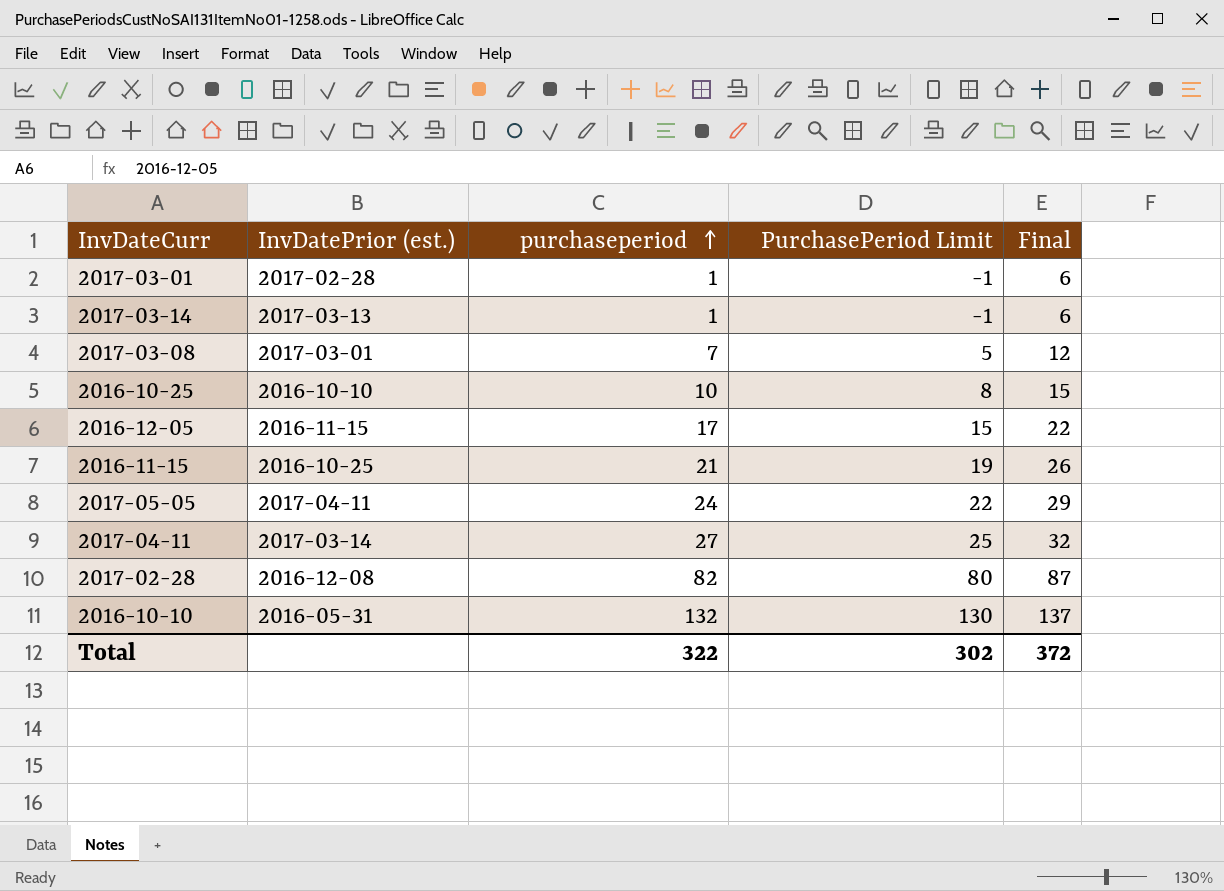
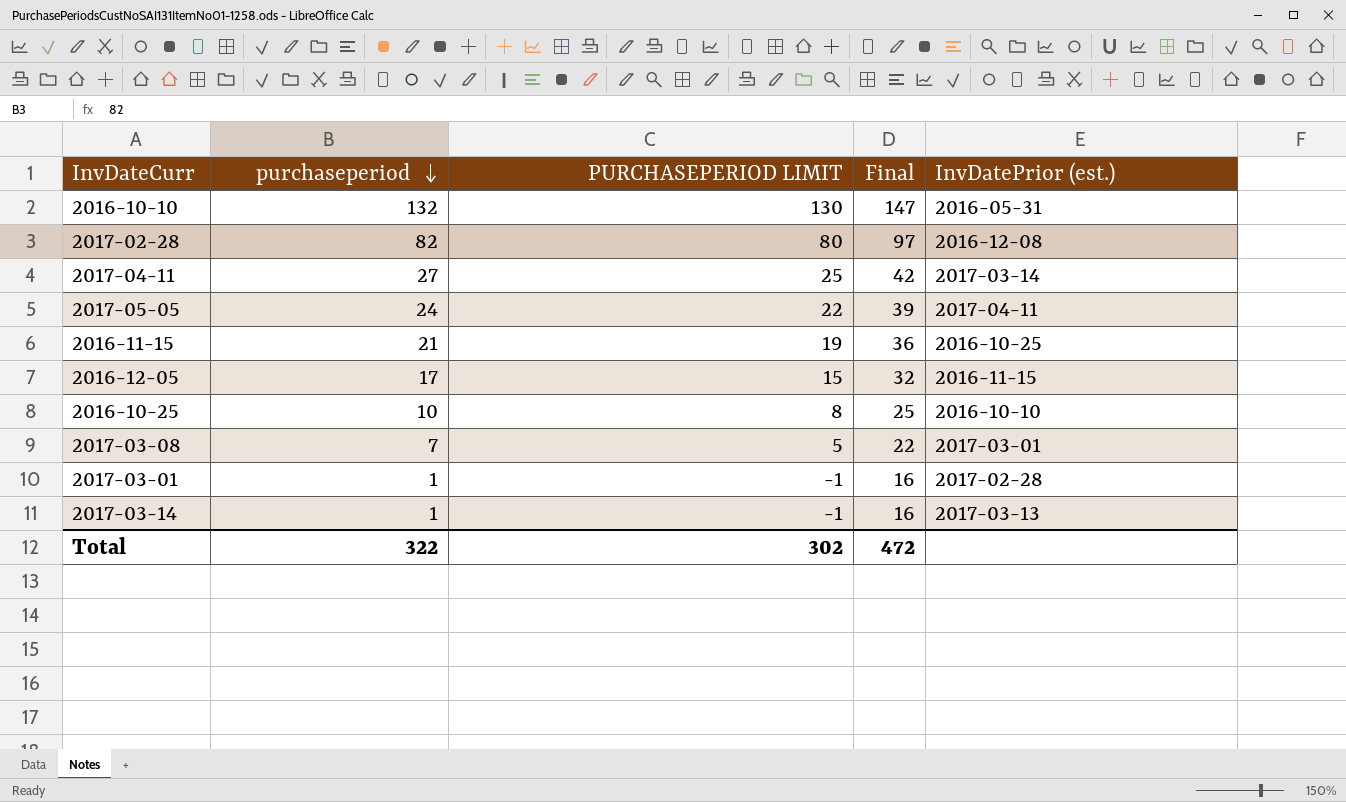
row order: purchaseperiod ascending -> purchaseperiod descending
column name: PurchasePeriod Limit -> PURCHASEPERIOD LIMIT
column Final | formula: [purchaseperiod] + 5 -> [purchaseperiod] + 15
column InvDatePrior (est.) | position: 2 -> 5
Total | Final: 372 -> 472

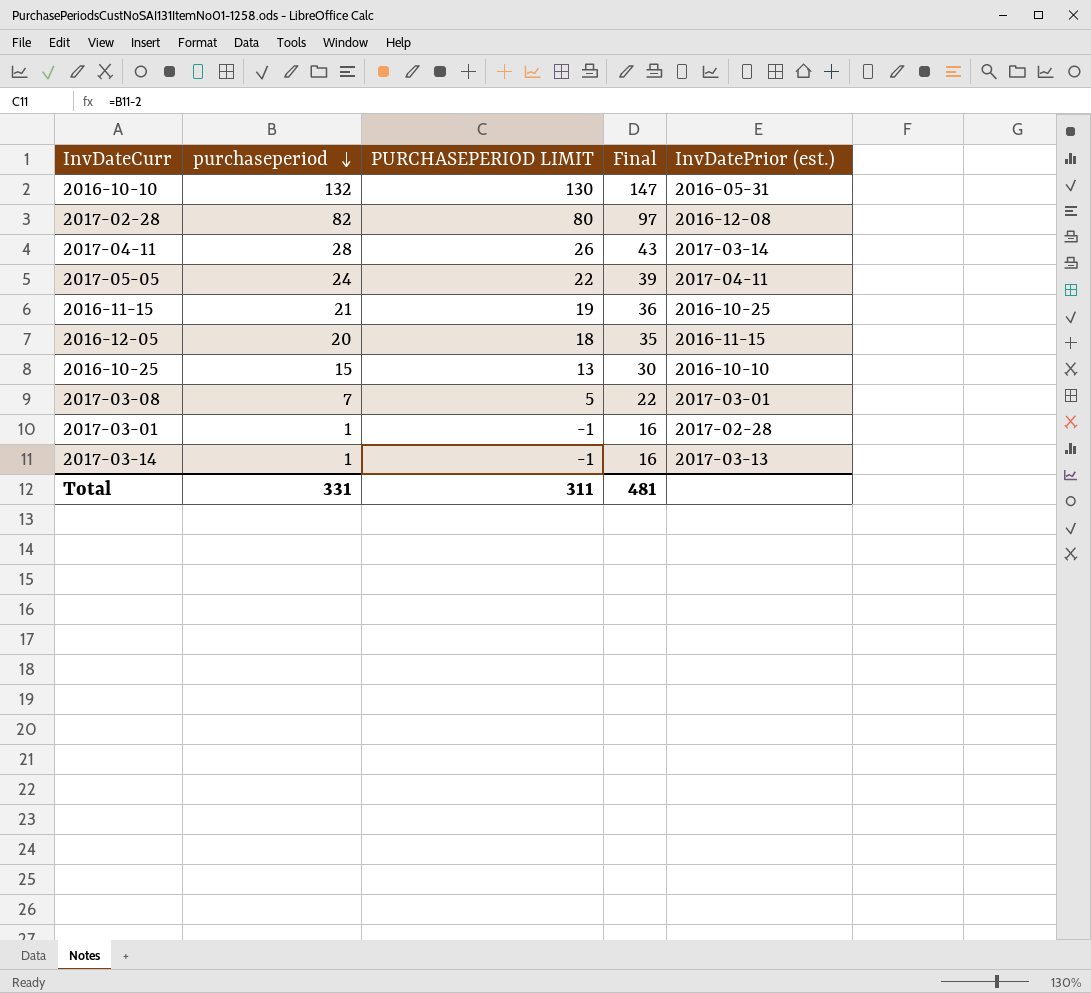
2017-04-11 | purchaseperiod: 27 -> 28
2017-04-11 | PURCHASEPERIOD LIMIT: 25 -> 26
2017-04-11 | Final: 42 -> 43
2016-12-05 | purchaseperiod: 17 -> 20
2016-12-05 | PURCHASEPERIOD LIMIT: 15 -> 18
2016-12-05 | Final: 32 -> 35
2016-10-25 | purchaseperiod: 10 -> 15
2016-10-25 | PURCHASEPERIOD LIMIT: 8 -> 13
2016-10-25 | Final: 25 -> 30
Total | purchaseperiod: 322 -> 331
Total | PURCHASEPERIOD LIMIT: 302 -> 311
Total | Final: 472 -> 481

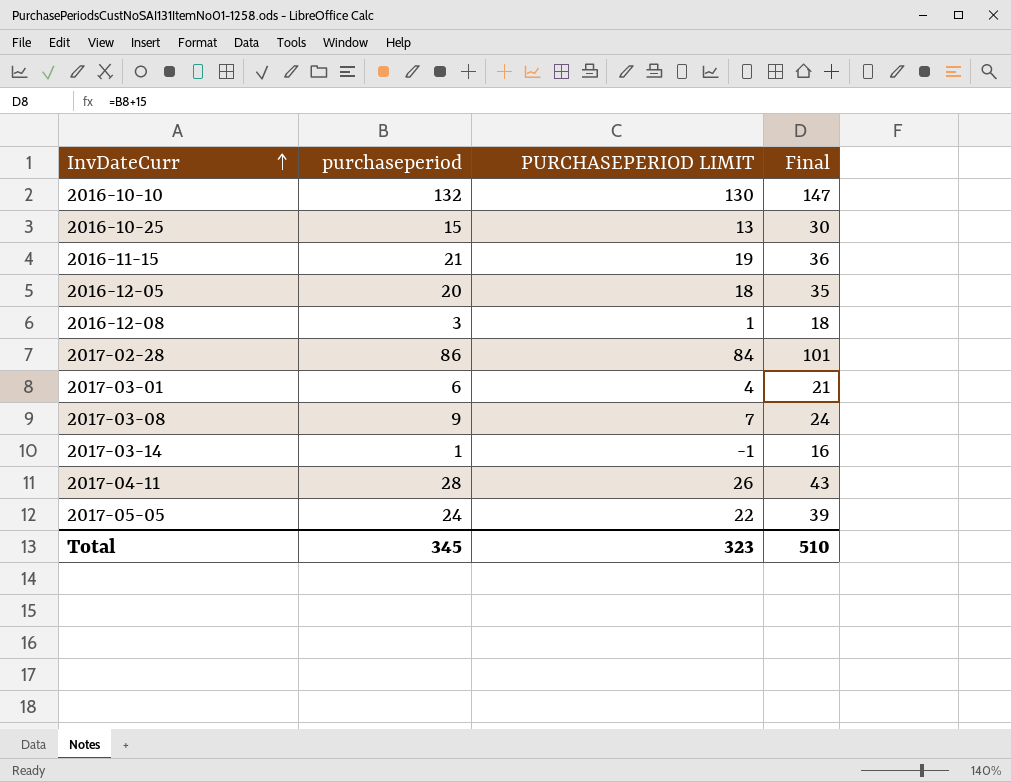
row order: purchaseperiod descending -> InvDateCurr ascending
column InvDatePrior (est.) | position: 5 -> none
row 2016-12-08: none -> 3 | 1 | 18
2017-02-28 | purchaseperiod: 82 -> 86
2017-02-28 | PURCHASEPERIOD LIMIT: 80 -> 84
2017-02-28 | Final: 97 -> 101
2017-03-01 | purchaseperiod: 1 -> 6
2017-03-01 | PURCHASEPERIOD LIMIT: -1 -> 4
2017-03-01 | Final: 16 -> 21
2017-03-08 | purchaseperiod: 7 -> 9
2017-03-08 | PURCHASEPERIOD LIMIT: 5 -> 7
2017-03-08 | Final: 22 -> 24
Total | purchaseperiod: 331 -> 345
Total | PURCHASEPERIOD LIMIT: 311 -> 323
Total | Final: 481 -> 510

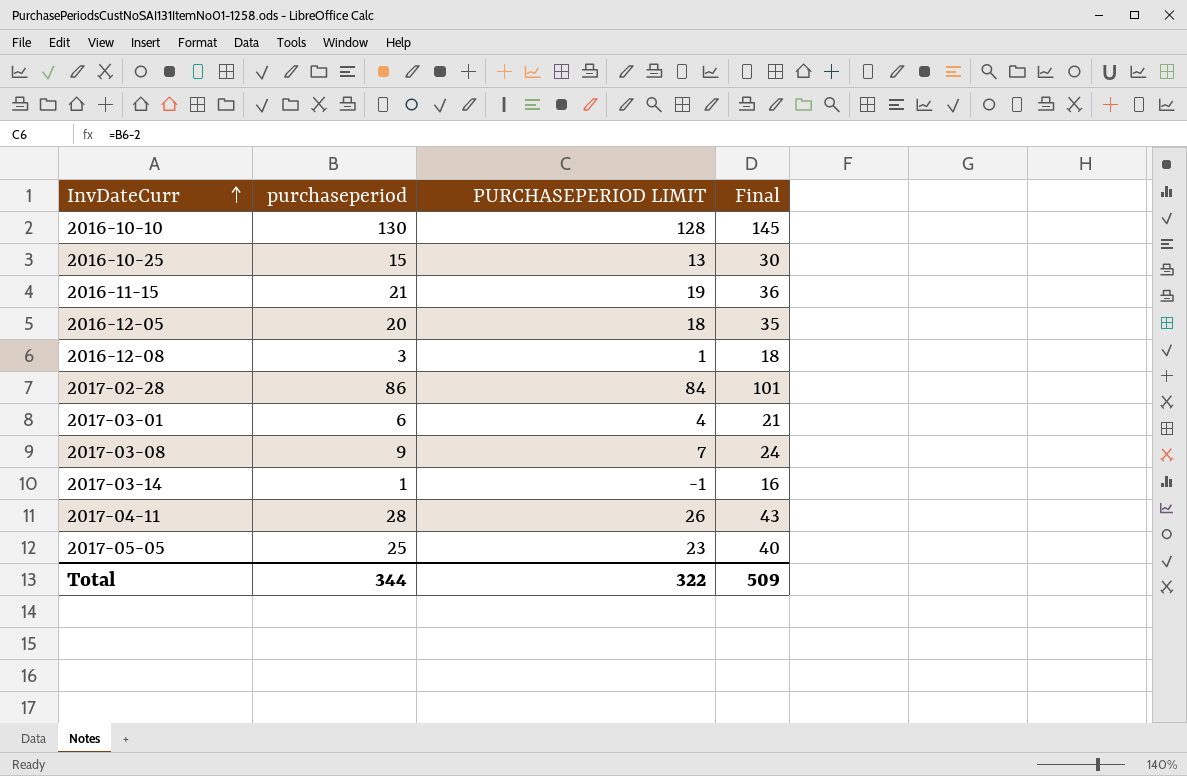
2016-10-10 | purchaseperiod: 132 -> 130
2016-10-10 | PURCHASEPERIOD LIMIT: 130 -> 128
2016-10-10 | Final: 147 -> 145
2017-05-05 | purchaseperiod: 24 -> 25
2017-05-05 | PURCHASEPERIOD LIMIT: 22 -> 23
2017-05-05 | Final: 39 -> 40
Total | purchaseperiod: 345 -> 344
Total | PURCHASEPERIOD LIMIT: 323 -> 322
Total | Final: 510 -> 509

